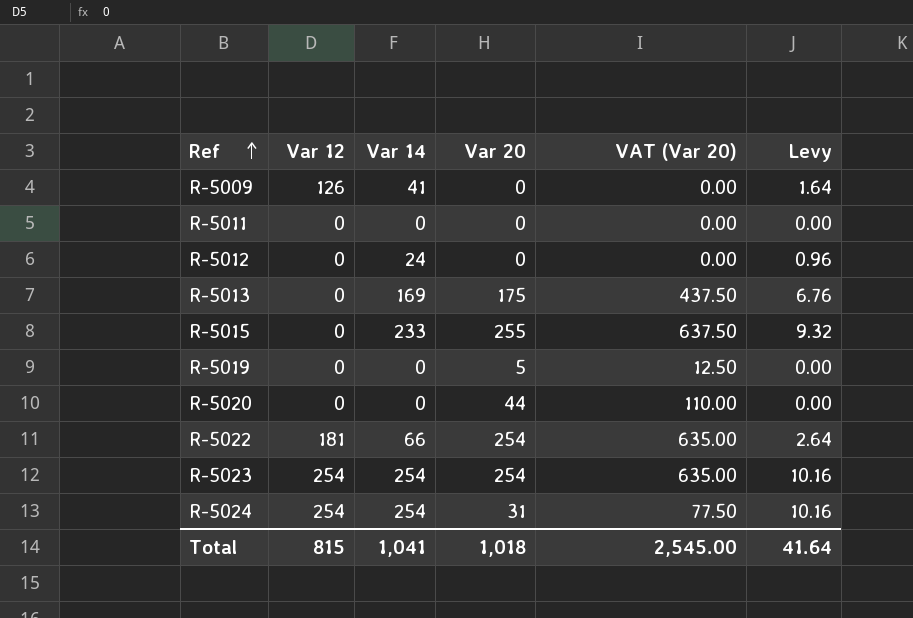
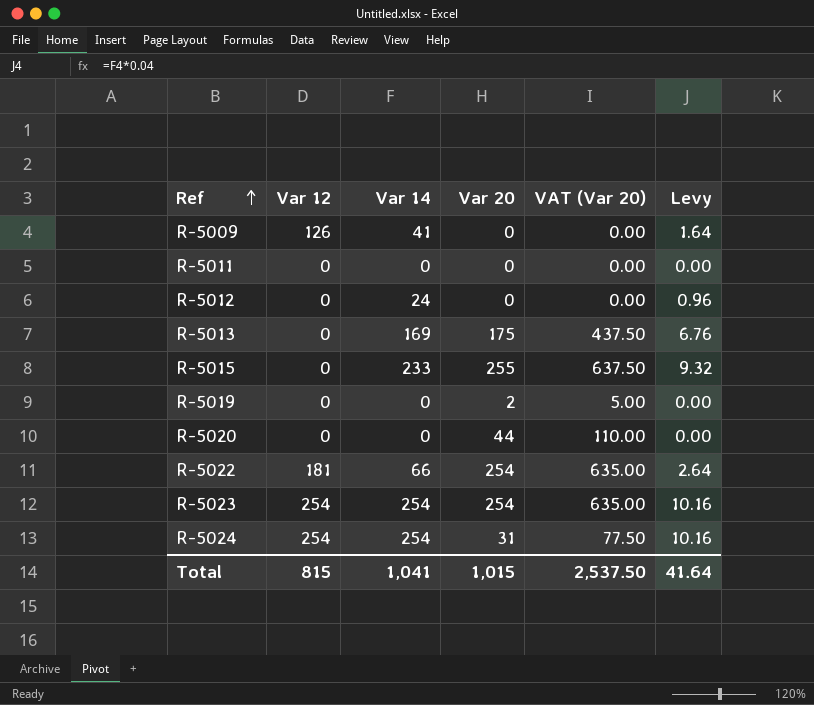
R-5019 | Var 20: 5 -> 2
R-5019 | VAT (Var 20): 12.50 -> 5.00
Total | Var 20: 1,018 -> 1,015
Total | VAT (Var 20): 2,545.00 -> 2,537.50

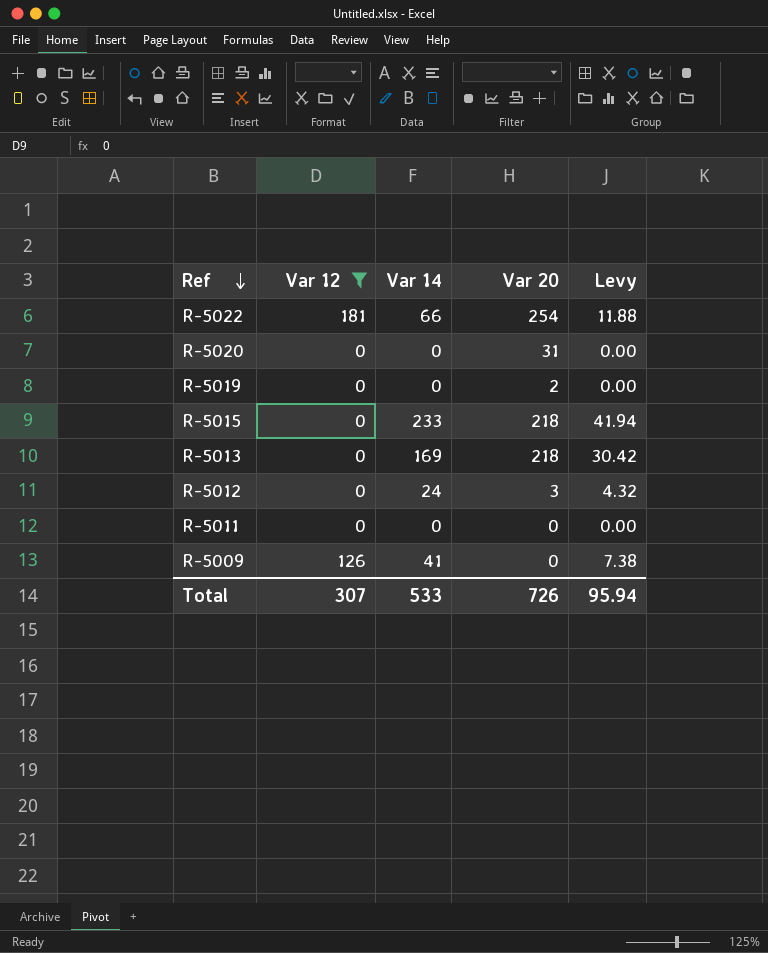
filter: none -> Var 12 != 254
row order: Ref ascending -> Ref descending
column VAT (Var 20) | formula: [Var 20] * 2.5 -> none
column Levy | formula: [Var 14] * 0.04 -> [Var 14] * 0.18
R-5020 | Var 20: 44 -> 31
R-5015 | Var 20: 255 -> 218
R-5013 | Var 20: 175 -> 218
R-5012 | Var 20: 0 -> 3
Total | Var 12: 815 -> 307
Total | Var 14: 1,041 -> 533
Total | Var 20: 1,015 -> 726
Total | Levy: 41.64 -> 95.94

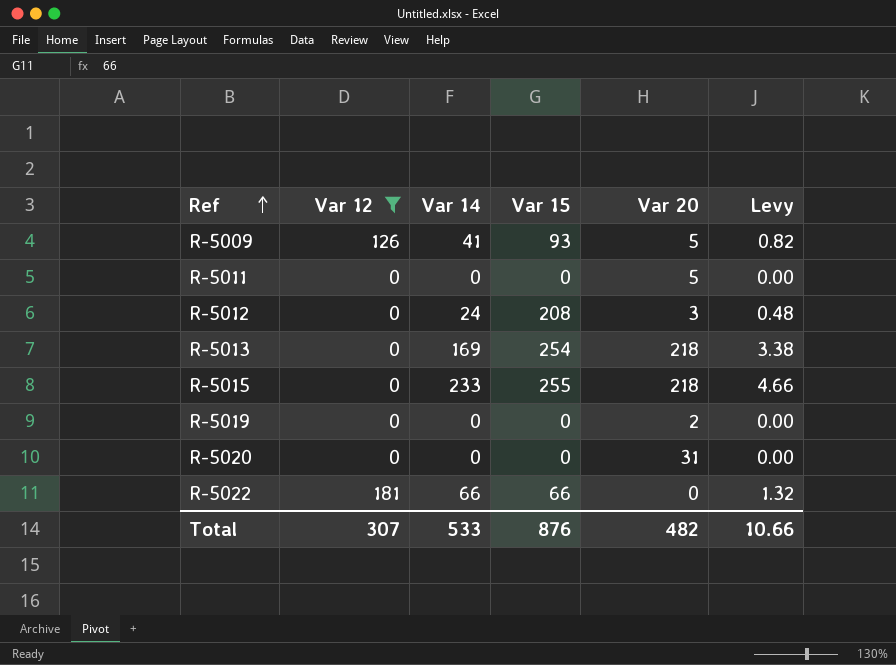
row order: Ref descending -> Ref ascending
column Var 15 | position: none -> 4
column Levy | formula: [Var 14] * 0.18 -> [Var 14] * 0.02
R-5009 | Var 20: 0 -> 5
R-5011 | Var 20: 0 -> 5
R-5022 | Var 20: 254 -> 0
Total | Var 20: 726 -> 482
Total | Levy: 95.94 -> 10.66

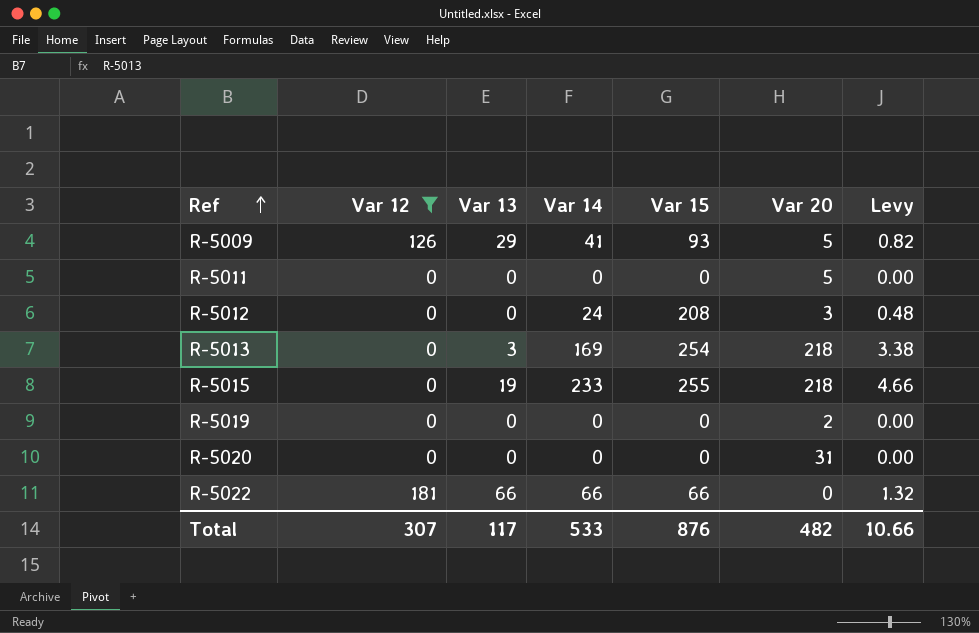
column Var 13 | position: none -> 3

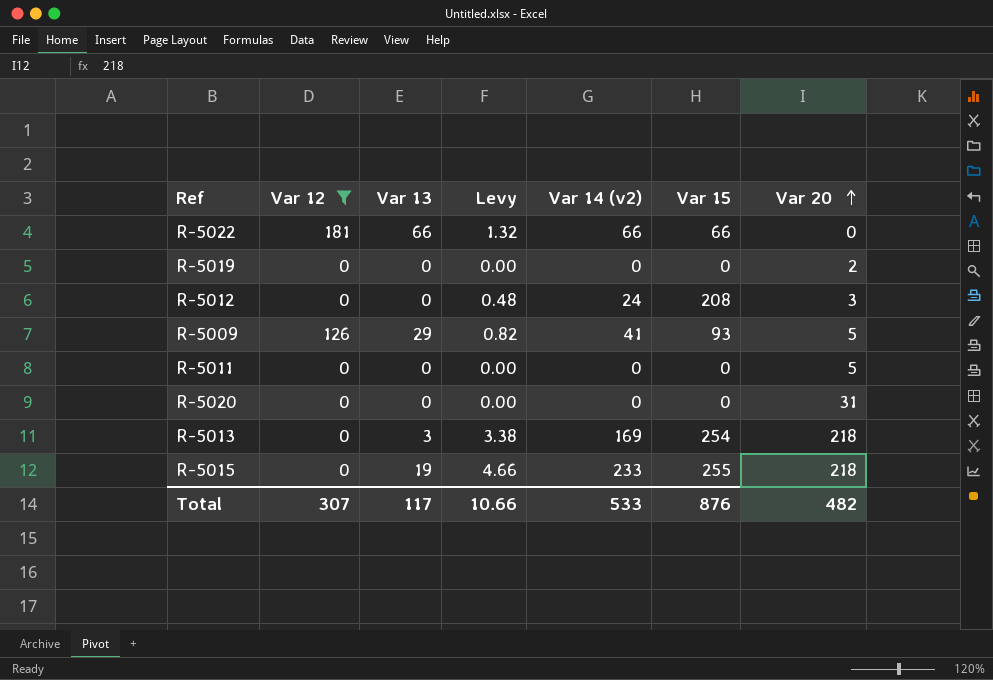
row order: Ref ascending -> Var 20 ascending
column Levy | position: 7 -> 4
column name: Var 14 -> Var 14 (v2)

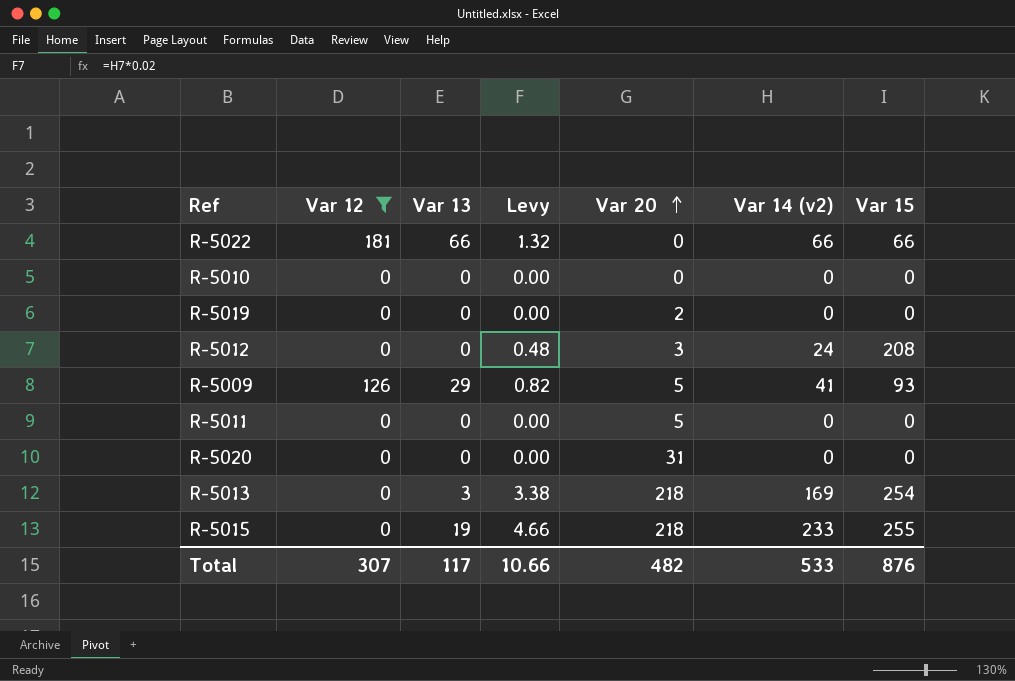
column Var 20 | position: 7 -> 5
row R-5010: none -> 0 | 0 | 0.00 | 0 | 0 | 0

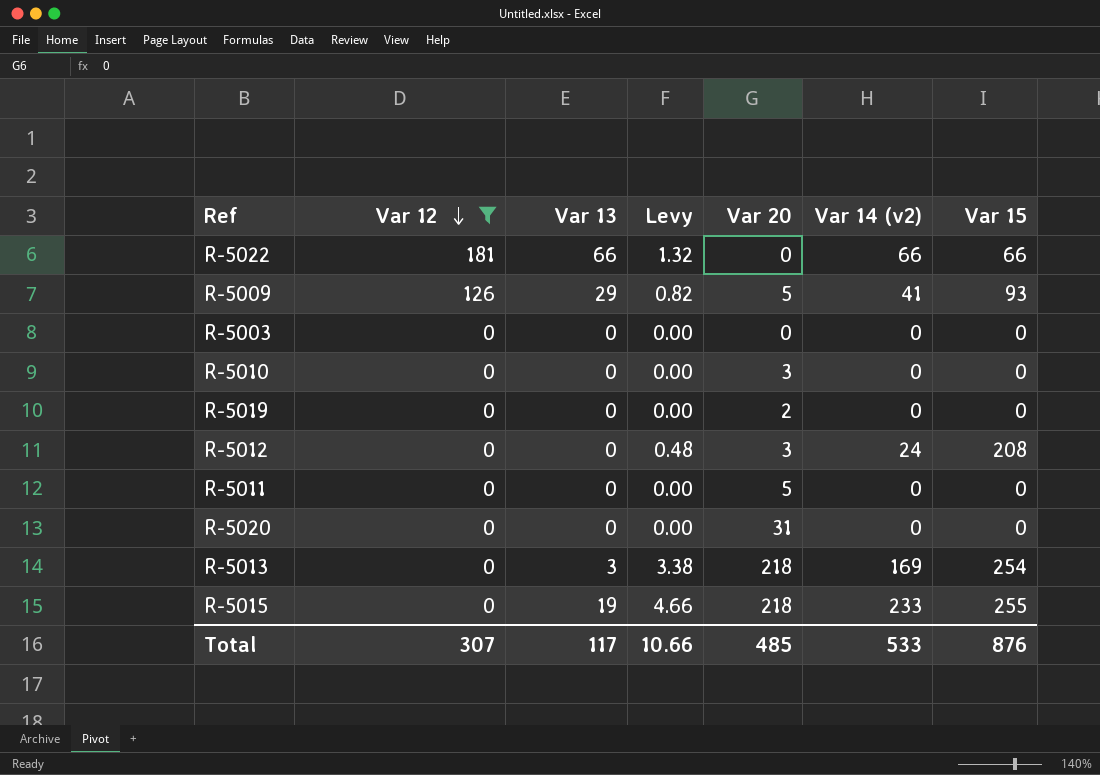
row order: Var 20 ascending -> Var 12 descending
row R-5003: none -> 0 | 0 | 0.00 | 0 | 0 | 0
R-5010 | Var 20: 0 -> 3
Total | Var 20: 482 -> 485

